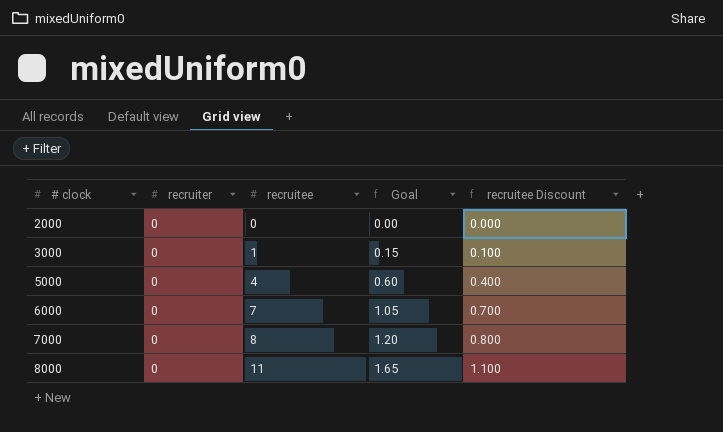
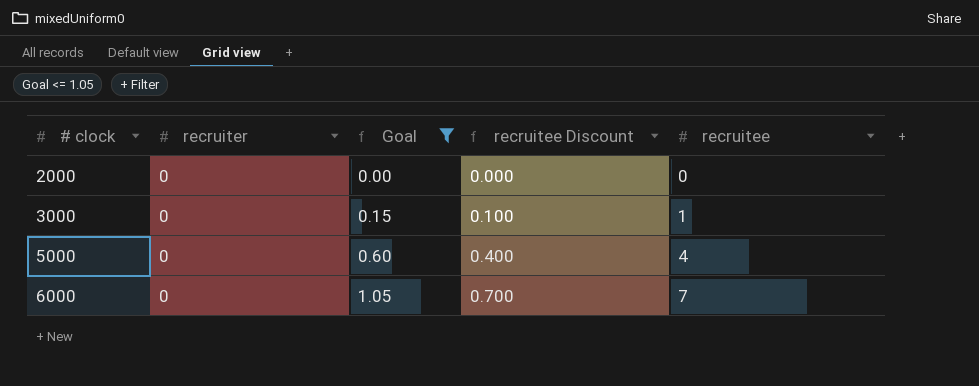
filter: none -> Goal <= 1.05
column recruitee | position: 3 -> 5

